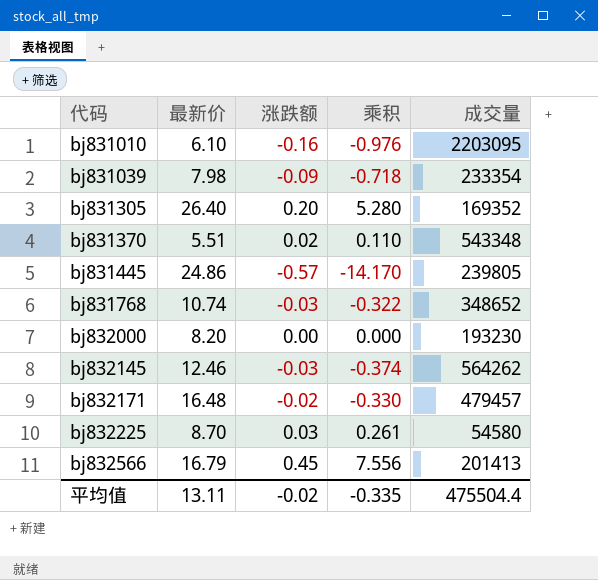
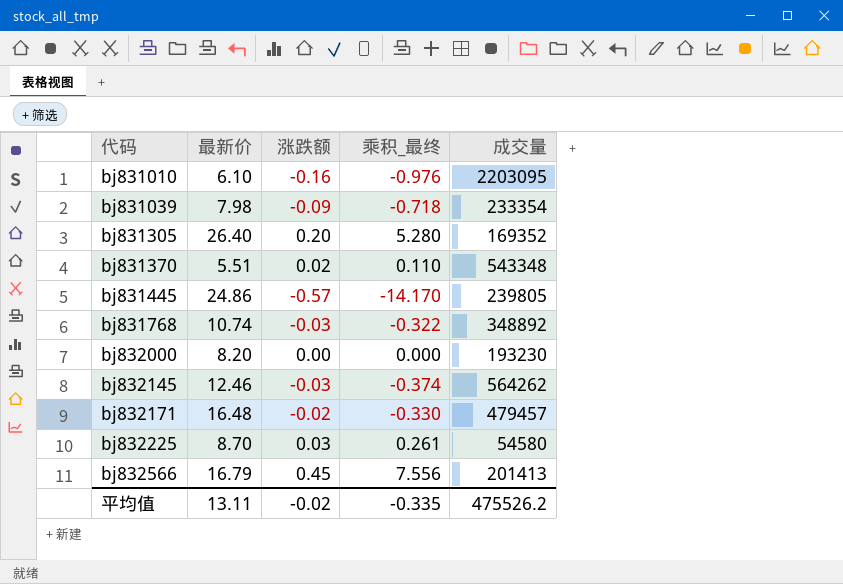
column name: 乘积 -> 乘积_最终
bj831768 | 成交量: 348652 -> 348892
平均值 | 成交量: 475504.4 -> 475526.2

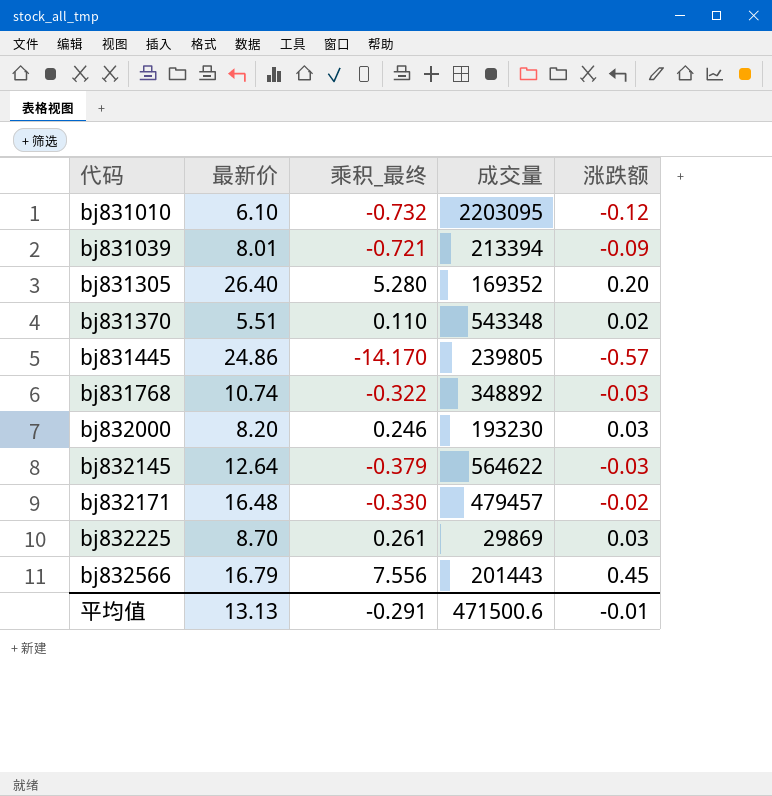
column 涨跌额 | position: 3 -> 5
bj831010 | 乘积_最终: -0.976 -> -0.732
bj831010 | 涨跌额: -0.16 -> -0.12
bj831039 | 最新价: 7.98 -> 8.01
bj831039 | 乘积_最终: -0.718 -> -0.721
bj831039 | 成交量: 233354 -> 213394
bj832000 | 乘积_最终: 0.000 -> 0.246
bj832000 | 涨跌额: 0.00 -> 0.03
bj832145 | 最新价: 12.46 -> 12.64
bj832145 | 乘积_最终: -0.374 -> -0.379
bj832145 | 成交量: 564262 -> 564622
bj832225 | 成交量: 54580 -> 29869
bj832566 | 成交量: 201413 -> 201443
平均值 | 最新价: 13.11 -> 13.13
平均值 | 乘积_最终: -0.335 -> -0.291
平均值 | 成交量: 475526.2 -> 471500.6
平均值 | 涨跌额: -0.02 -> -0.01

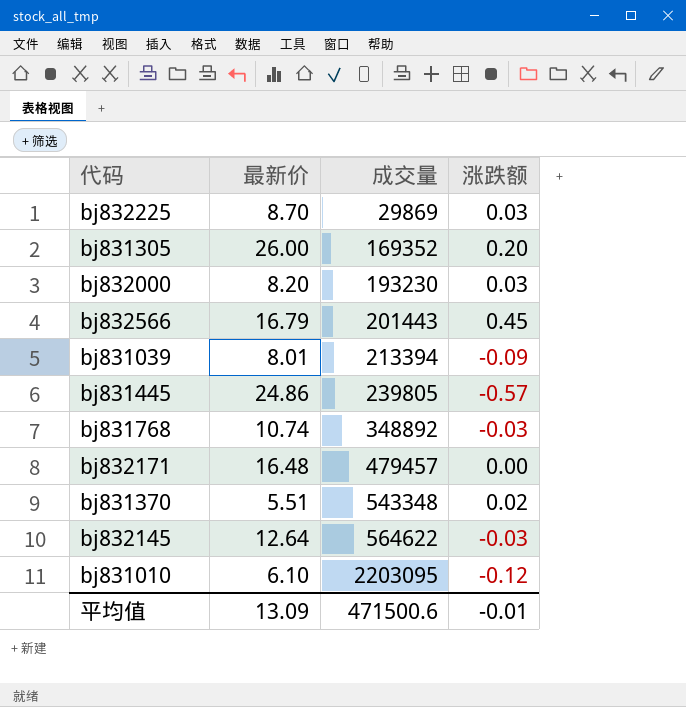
row order: 代码 ascending -> 成交量 ascending
column 乘积_最终 | formula: [最新价] * [涨跌额] -> none
bj831305 | 最新价: 26.40 -> 26.00
bj832171 | 涨跌额: -0.02 -> 0.00
平均值 | 最新价: 13.13 -> 13.09

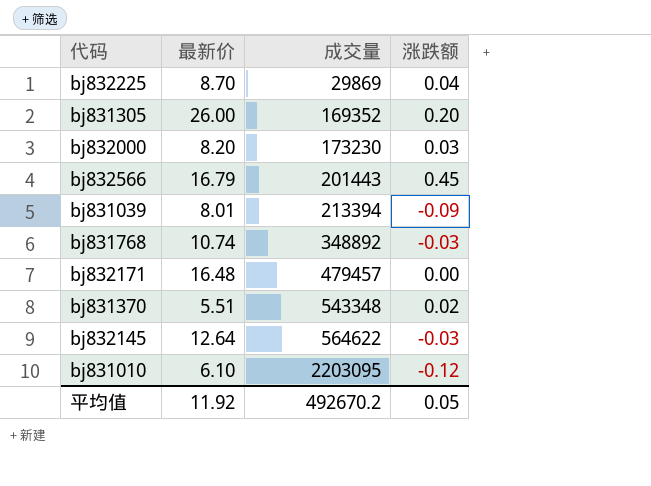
row bj831445: 24.86 | 239805 | -0.57 -> none
bj832225 | 涨跌额: 0.03 -> 0.04
bj832000 | 成交量: 193230 -> 173230
平均值 | 最新价: 13.09 -> 11.92
平均值 | 成交量: 471500.6 -> 492670.2
平均值 | 涨跌额: -0.01 -> 0.05

